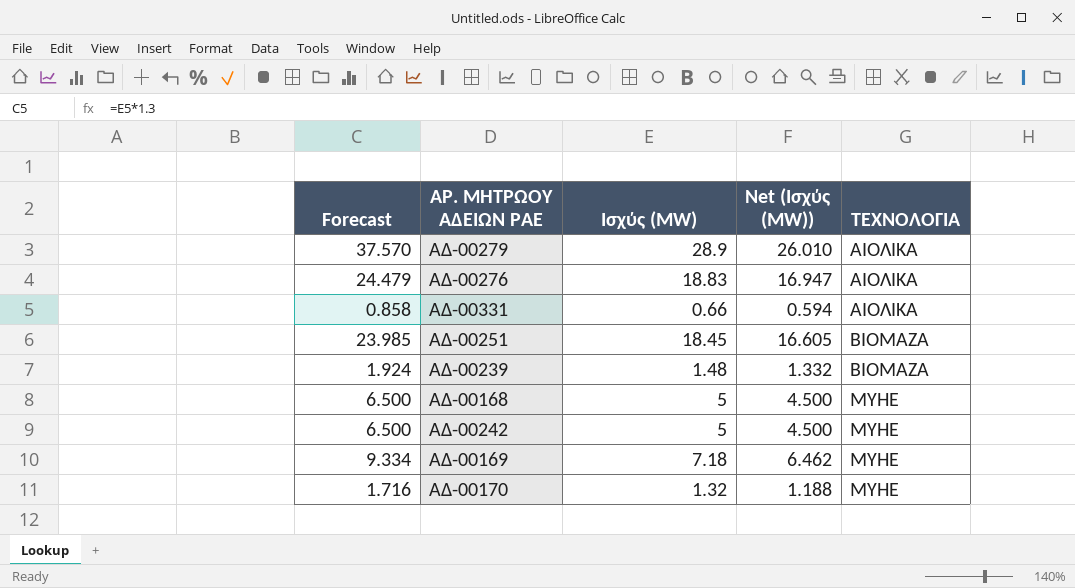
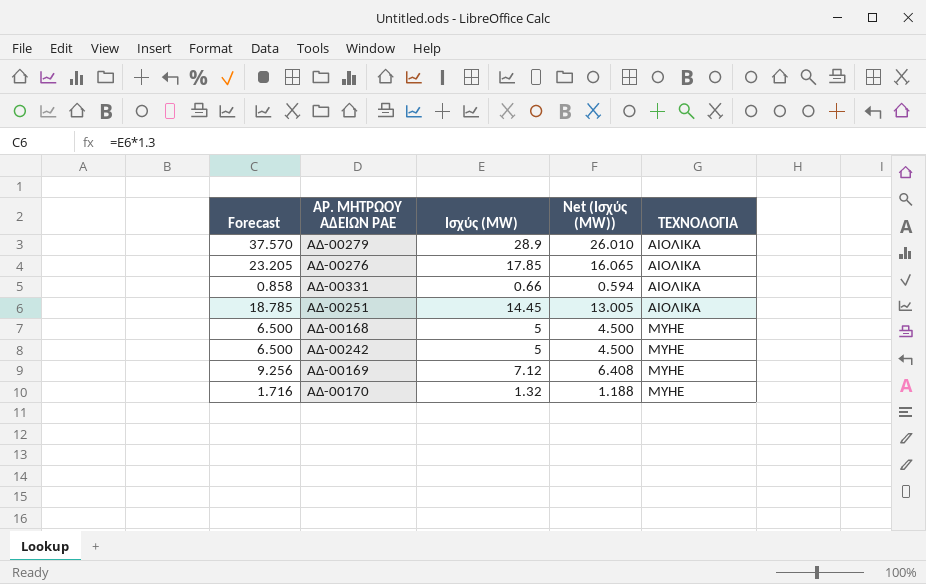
row ΑΔ-00239: 1.924 | 1.48 | 1.332 | ΒΙΟΜΑΖΑ -> none
ΑΔ-00276 | Forecast: 24.479 -> 23.205
ΑΔ-00276 | Ισχύς (MW): 18.83 -> 17.85
ΑΔ-00276 | Net (Ισχύς (MW)): 16.947 -> 16.065
ΑΔ-00251 | Forecast: 23.985 -> 18.785
ΑΔ-00251 | Ισχύς (MW): 18.45 -> 14.45
ΑΔ-00251 | Net (Ισχύς (MW)): 16.605 -> 13.005
ΑΔ-00251 | ΤΕΧΝΟΛΟΓΙΑ: ΒΙΟΜΑΖΑ -> ΑΙΟΛΙΚΑ
ΑΔ-00169 | Forecast: 9.334 -> 9.256
ΑΔ-00169 | Ισχύς (MW): 7.18 -> 7.12
ΑΔ-00169 | Net (Ισχύς (MW)): 6.462 -> 6.408

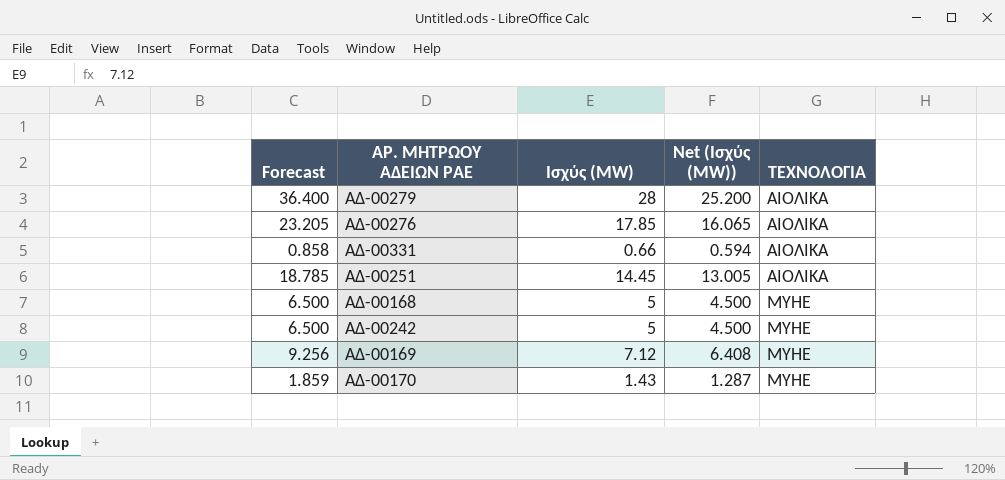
ΑΔ-00279 | Forecast: 37.570 -> 36.400
ΑΔ-00279 | Ισχύς (MW): 28.9 -> 28
ΑΔ-00279 | Net (Ισχύς (MW)): 26.010 -> 25.200
ΑΔ-00170 | Forecast: 1.716 -> 1.859
ΑΔ-00170 | Ισχύς (MW): 1.32 -> 1.43
ΑΔ-00170 | Net (Ισχύς (MW)): 1.188 -> 1.287

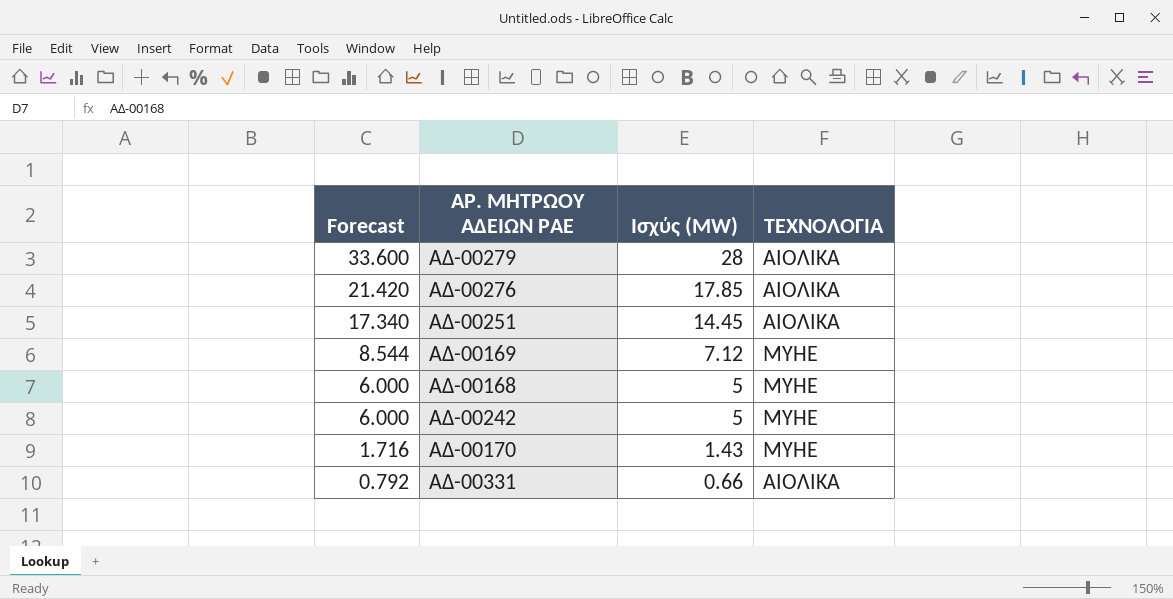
row order: ΤΕΧΝΟΛΟΓΙΑ ascending -> Forecast descending
column Net (Ισχύς (MW)) | formula: [Ισχύς (MW)] * 0.9 -> none
column Forecast | formula: [Ισχύς (MW)] * 1.3 -> [Ισχύς (MW)] * 1.2

